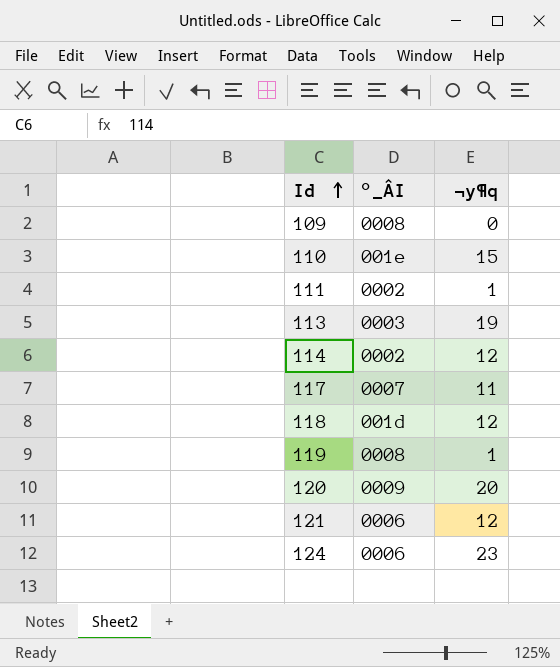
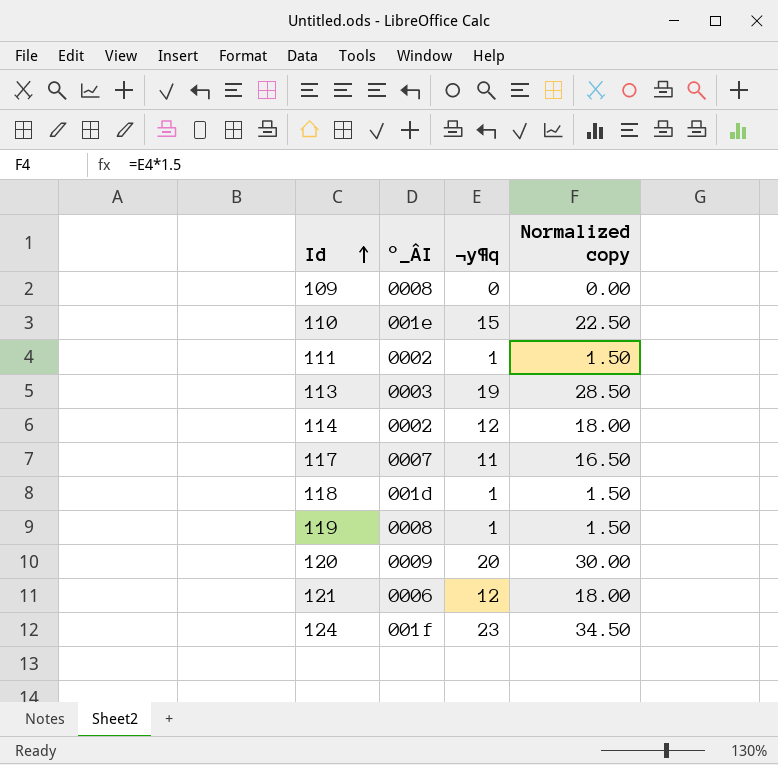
column Normalized copy | formula: none -> [¬y¶q] * 1.5
118 | ¬y¶q: 12 -> 1
124 | °_ÂI: 0006 -> 001f

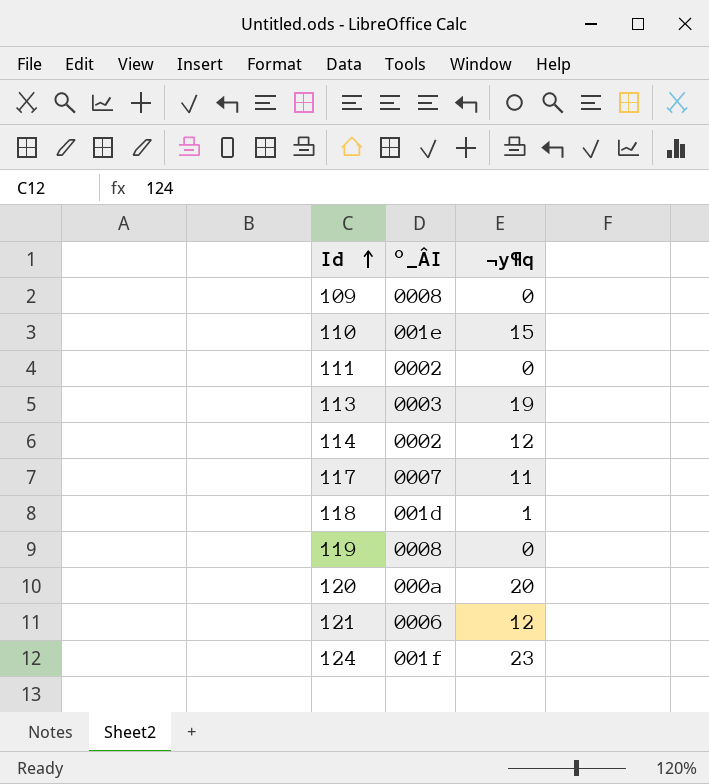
column Normalized copy | formula: [¬y¶q] * 1.5 -> none
111 | ¬y¶q: 1 -> 0
119 | ¬y¶q: 1 -> 0
120 | °_ÂI: 0009 -> 000a

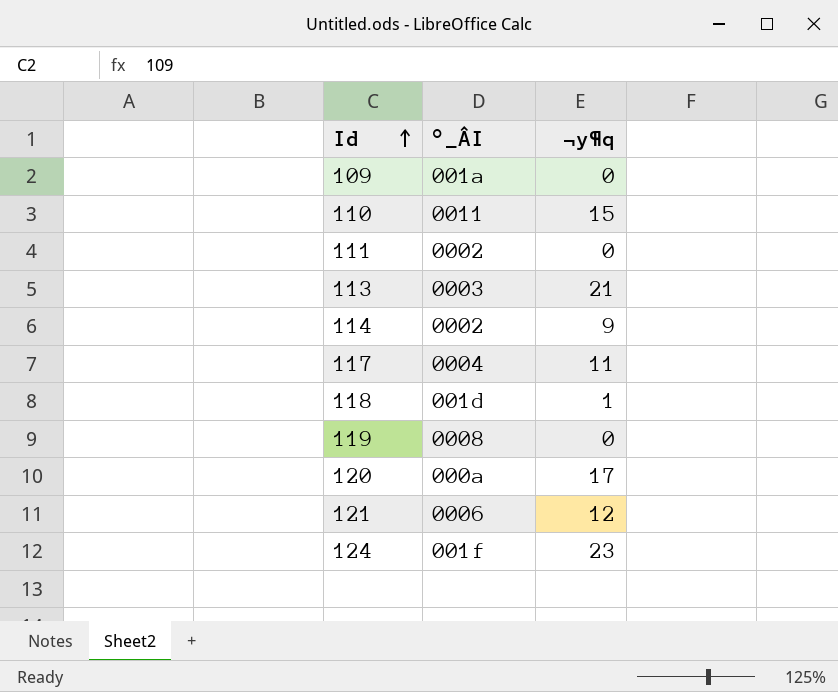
109 | °_ÂI: 0008 -> 001a
110 | °_ÂI: 001e -> 0011
113 | ¬y¶q: 19 -> 21
114 | ¬y¶q: 12 -> 9
117 | °_ÂI: 0007 -> 0004
120 | ¬y¶q: 20 -> 17

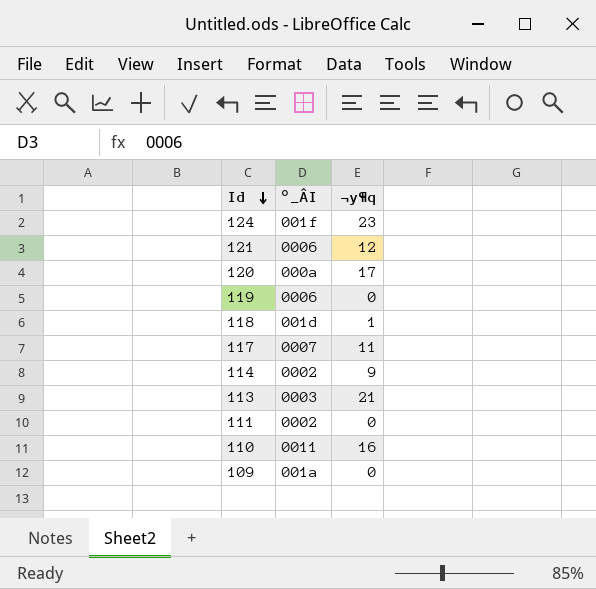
row order: Id ascending -> Id descending
119 | °_ÂI: 0008 -> 0006
117 | °_ÂI: 0004 -> 0007
110 | ¬y¶q: 15 -> 16

